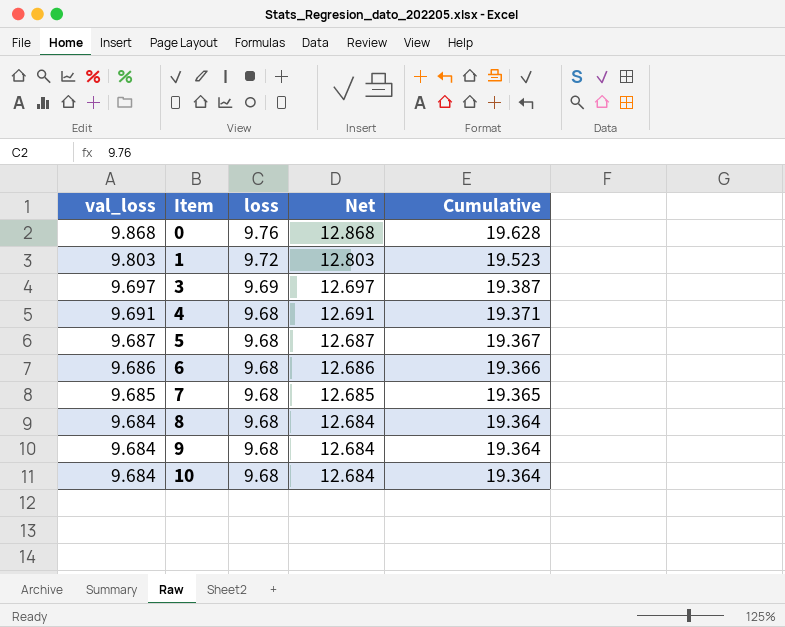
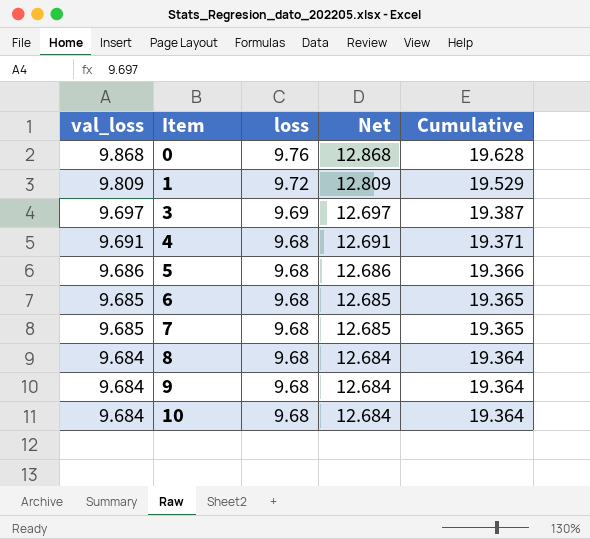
1 | val_loss: 9.803 -> 9.809
1 | Net: 12.803 -> 12.809
1 | Cumulative: 19.523 -> 19.529
5 | val_loss: 9.687 -> 9.686
5 | Net: 12.687 -> 12.686
5 | Cumulative: 19.367 -> 19.366
6 | val_loss: 9.686 -> 9.685
6 | Net: 12.686 -> 12.685
6 | Cumulative: 19.366 -> 19.365

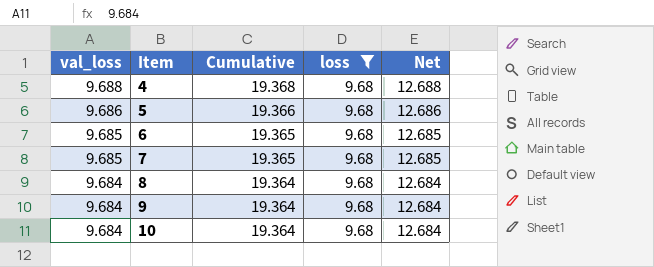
filter: none -> loss = 9.68
column Cumulative | position: 5 -> 3
4 | val_loss: 9.691 -> 9.688
4 | Cumulative: 19.371 -> 19.368
4 | Net: 12.691 -> 12.688

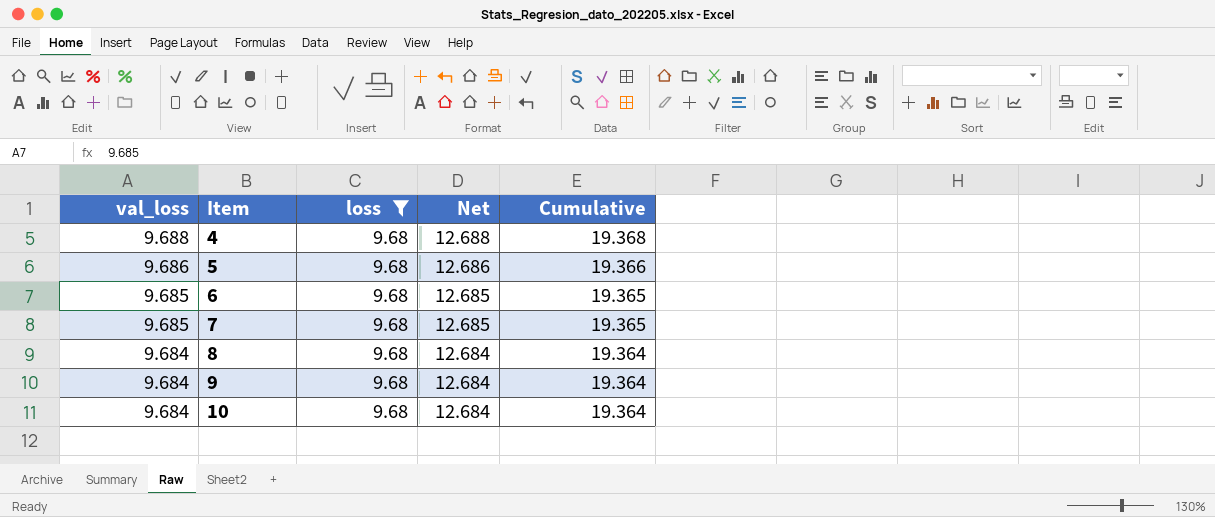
column Cumulative | position: 3 -> 5

